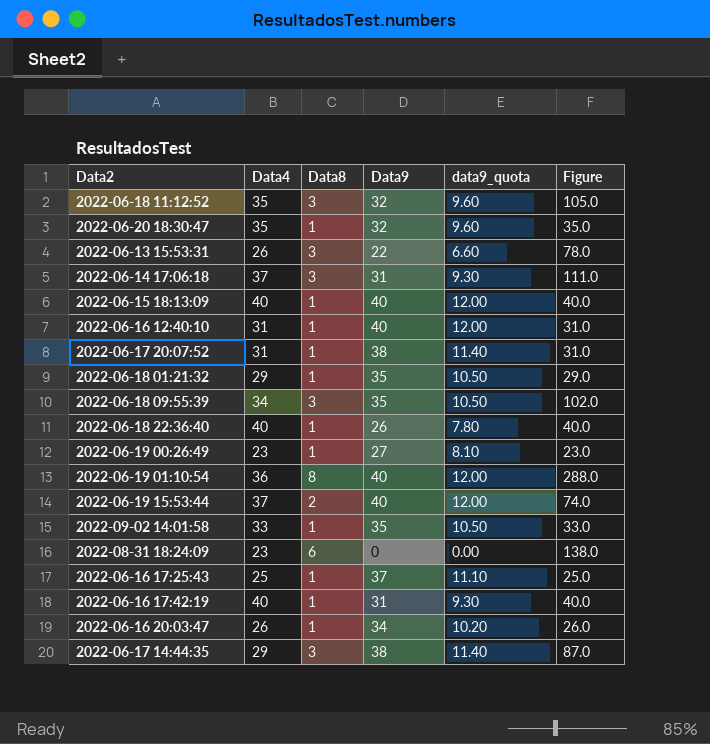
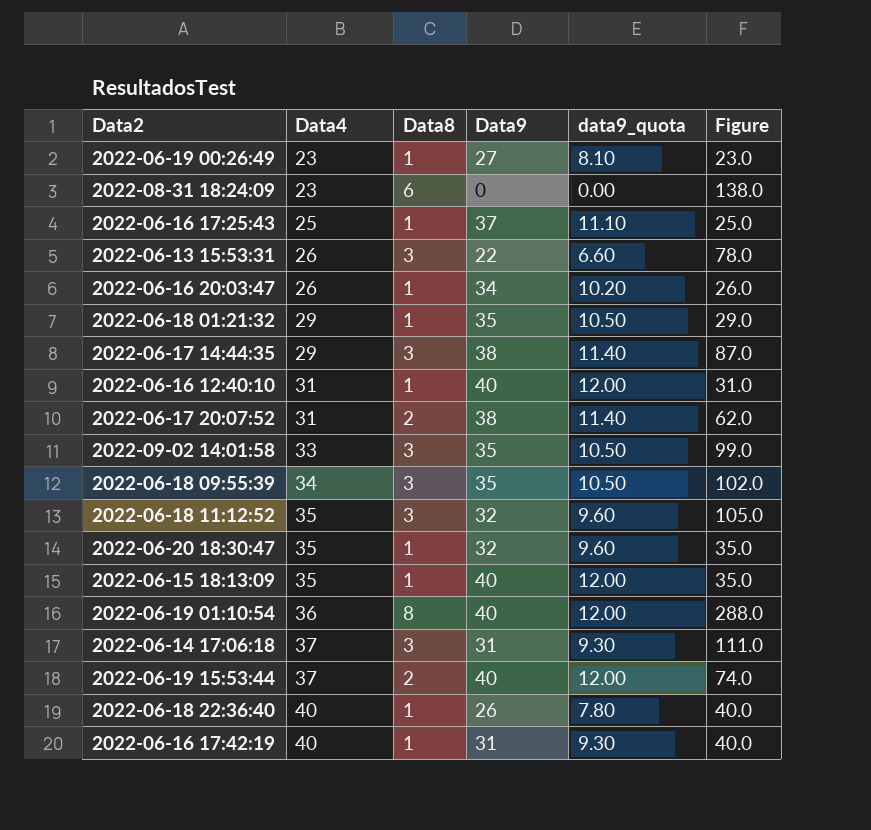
row order: none -> Data4 ascending
2022-06-17 20:07:52 | Data8: 1 -> 2
2022-06-17 20:07:52 | Figure: 31.0 -> 62.0
2022-09-02 14:01:58 | Data8: 1 -> 3
2022-09-02 14:01:58 | Figure: 33.0 -> 99.0
2022-06-15 18:13:09 | Data4: 40 -> 35
2022-06-15 18:13:09 | Figure: 40.0 -> 35.0

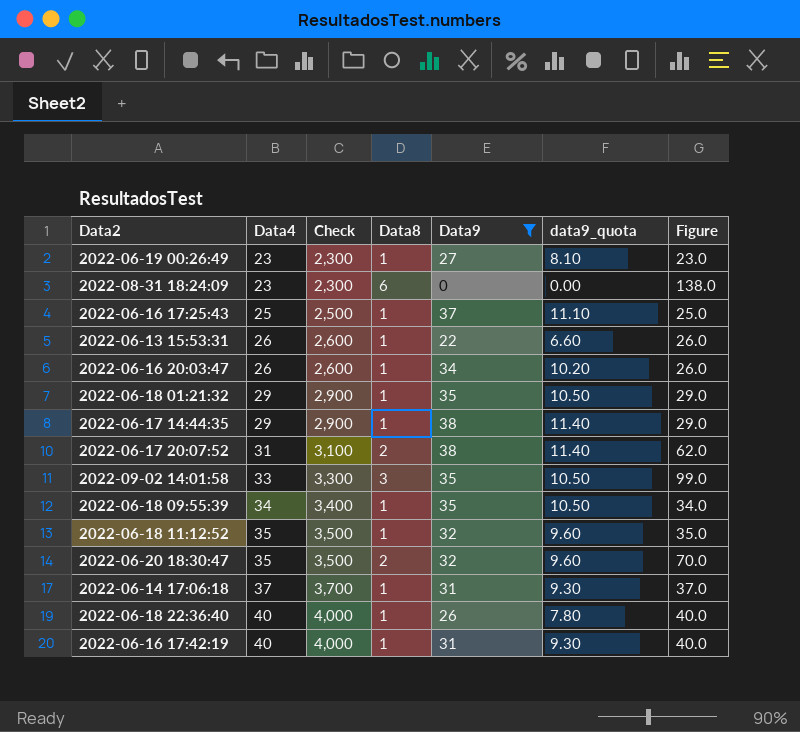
filter: none -> Data9 != 40
column Check | formula: none -> [Data4] * 100
2022-06-13 15:53:31 | Data8: 3 -> 1
2022-06-13 15:53:31 | Figure: 78.0 -> 26.0
2022-06-17 14:44:35 | Data8: 3 -> 1
2022-06-17 14:44:35 | Figure: 87.0 -> 29.0
2022-06-18 09:55:39 | Data8: 3 -> 1
2022-06-18 09:55:39 | Figure: 102.0 -> 34.0
2022-06-18 11:12:52 | Data8: 3 -> 1
2022-06-18 11:12:52 | Figure: 105.0 -> 35.0
2022-06-20 18:30:47 | Data8: 1 -> 2
2022-06-20 18:30:47 | Figure: 35.0 -> 70.0
2022-06-14 17:06:18 | Data8: 3 -> 1
2022-06-14 17:06:18 | Figure: 111.0 -> 37.0

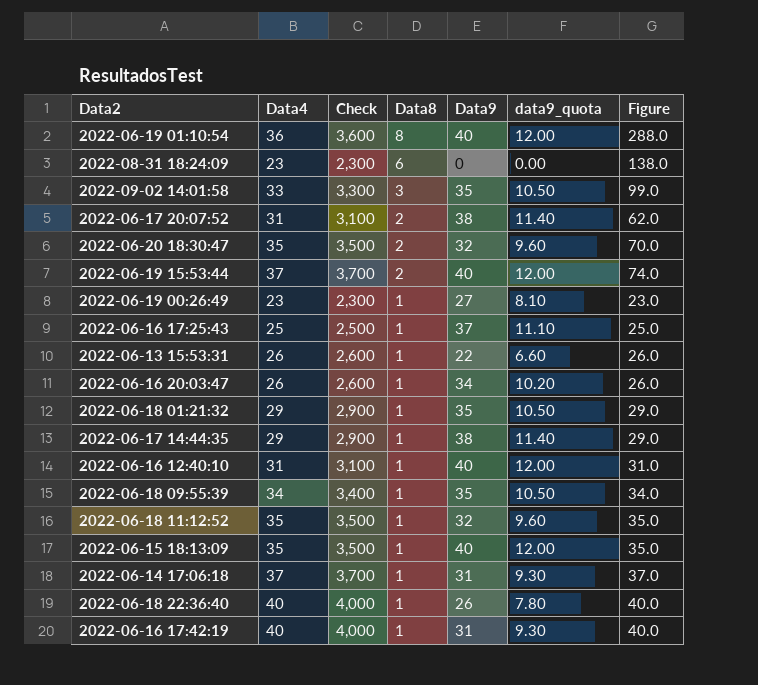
filter: Data9 != 40 -> none
row order: Data4 ascending -> Data8 descending

